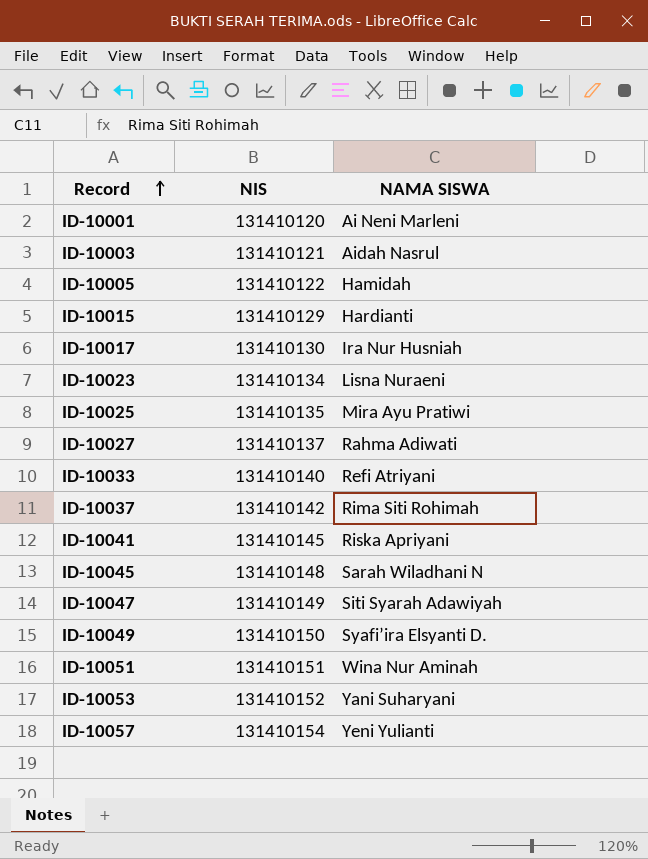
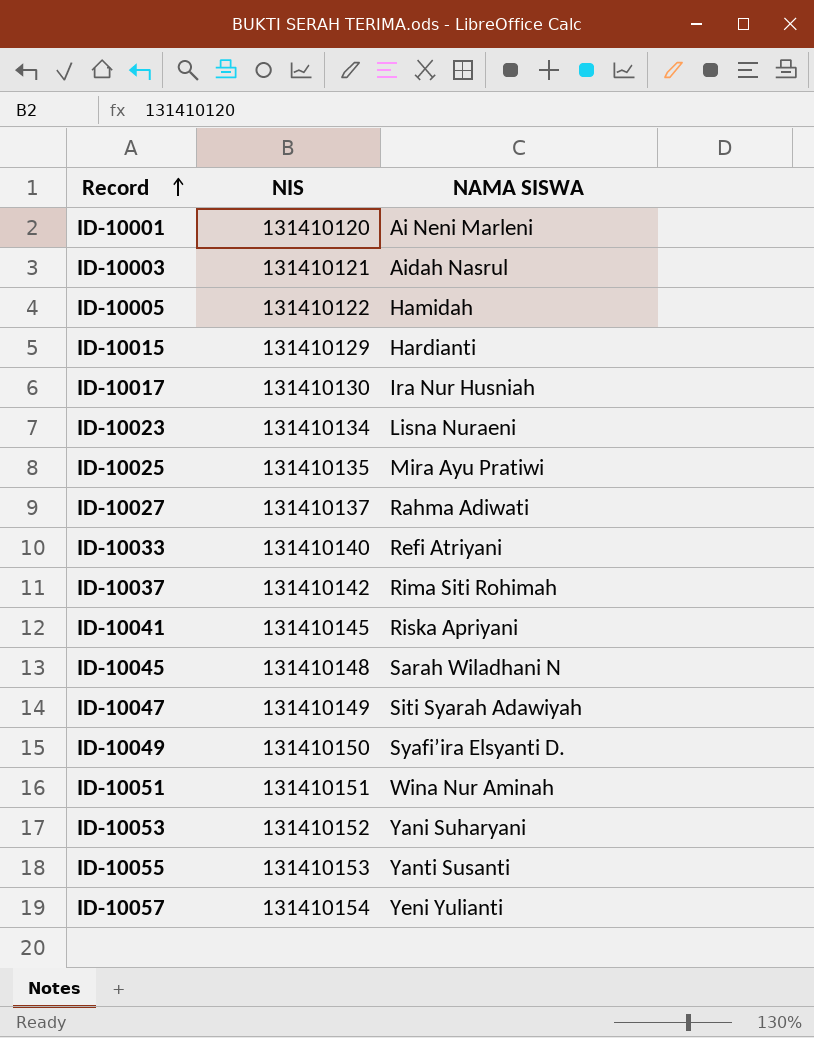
row ID-10055: none -> 131410153 | Yanti Susanti

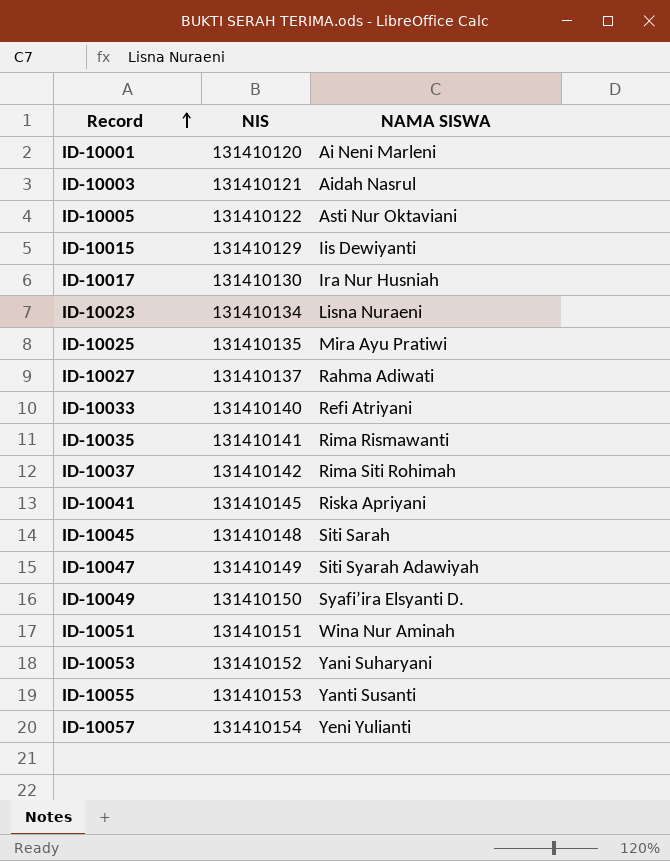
ID-10005 | NAMA SISWA: Hamidah -> Asti Nur Oktaviani
ID-10015 | NAMA SISWA: Hardianti -> Iis Dewiyanti
row ID-10035: none -> 131410141 | Rima Rismawanti
ID-10045 | NAMA SISWA: Sarah Wiladhani N -> Siti Sarah

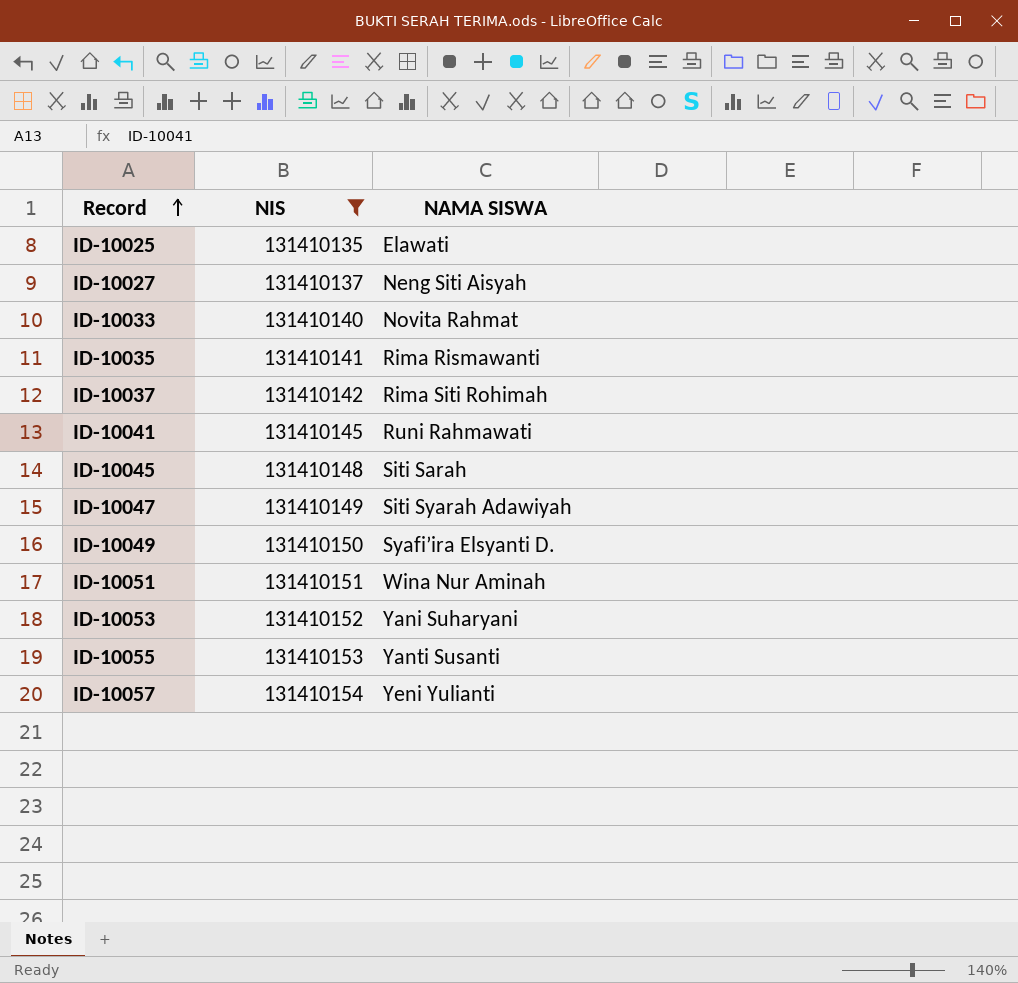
filter: none -> NIS >= 131410135
ID-10025 | NAMA SISWA: Mira Ayu Pratiwi -> Elawati
ID-10027 | NAMA SISWA: Rahma Adiwati -> Neng Siti Aisyah
ID-10033 | NAMA SISWA: Refi Atriyani -> Novita Rahmat
ID-10041 | NAMA SISWA: Riska Apriyani -> Runi Rahmawati

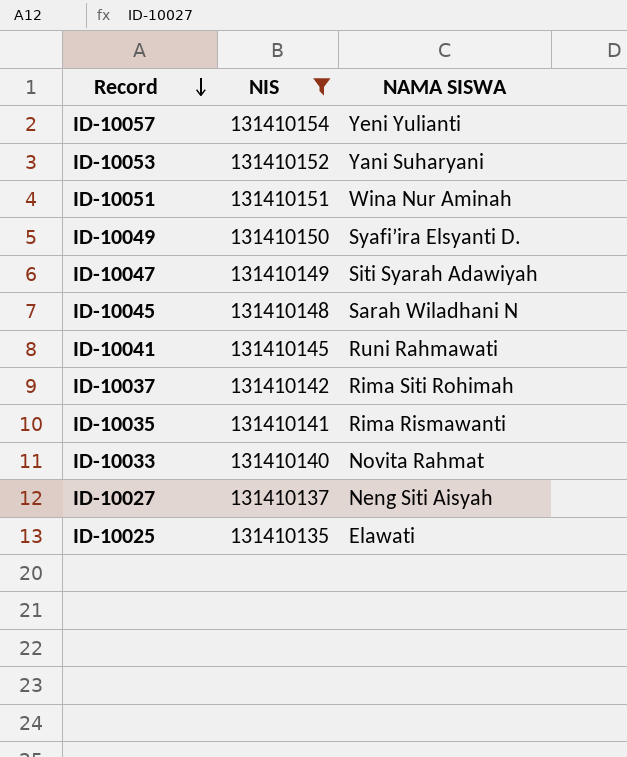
row order: Record ascending -> Record descending
row ID-10055: 131410153 | Yanti Susanti -> none
ID-10045 | NAMA SISWA: Siti Sarah -> Sarah Wiladhani N

